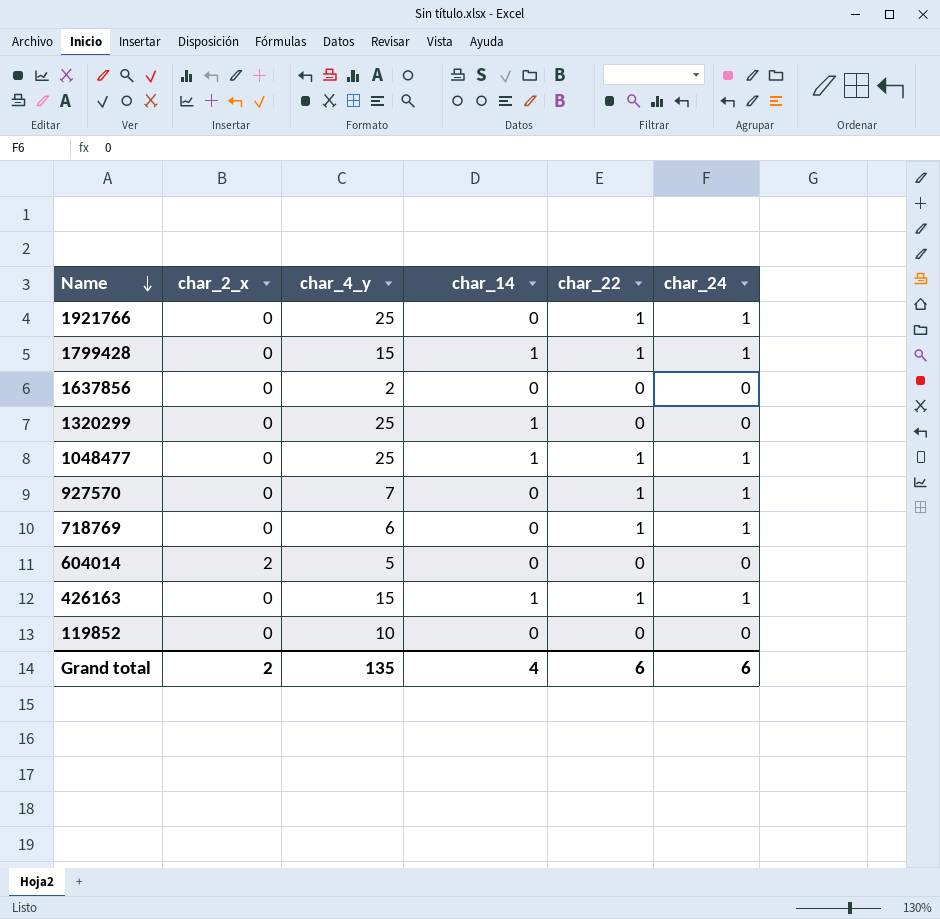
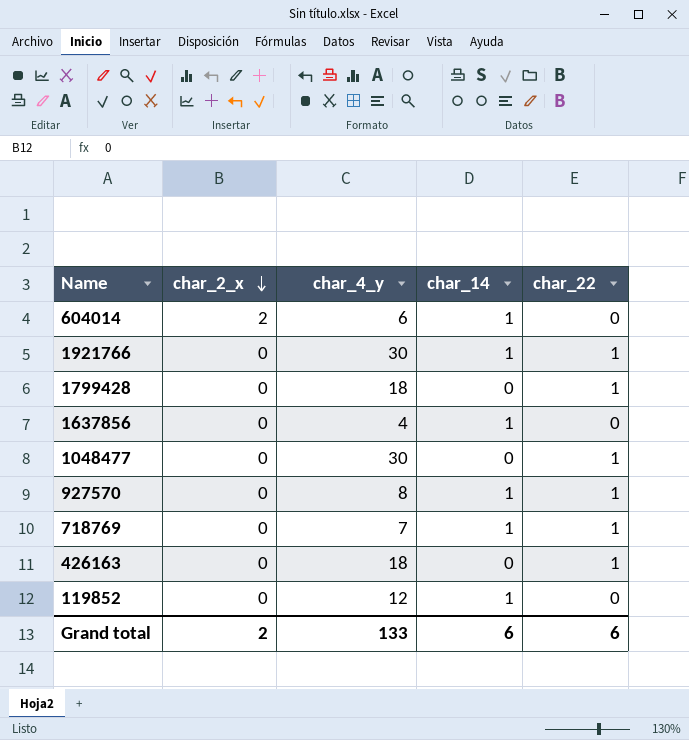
row order: Name descending -> char_2_x descending
column char_24 | position: 6 -> none
row 1320299: 0 | 25 | 1 | 0 | 0 -> none
604014 | char_4_y: 5 -> 6
604014 | char_14: 0 -> 1
1921766 | char_4_y: 25 -> 30
1921766 | char_14: 0 -> 1
1799428 | char_4_y: 15 -> 18
1799428 | char_14: 1 -> 0
1637856 | char_4_y: 2 -> 4
1637856 | char_14: 0 -> 1
1048477 | char_4_y: 25 -> 30
1048477 | char_14: 1 -> 0
927570 | char_4_y: 7 -> 8
927570 | char_14: 0 -> 1
718769 | char_4_y: 6 -> 7
718769 | char_14: 0 -> 1
426163 | char_4_y: 15 -> 18
426163 | char_14: 1 -> 0
119852 | char_4_y: 10 -> 12
119852 | char_14: 0 -> 1
Grand total | char_4_y: 135 -> 133
Grand total | char_14: 4 -> 6

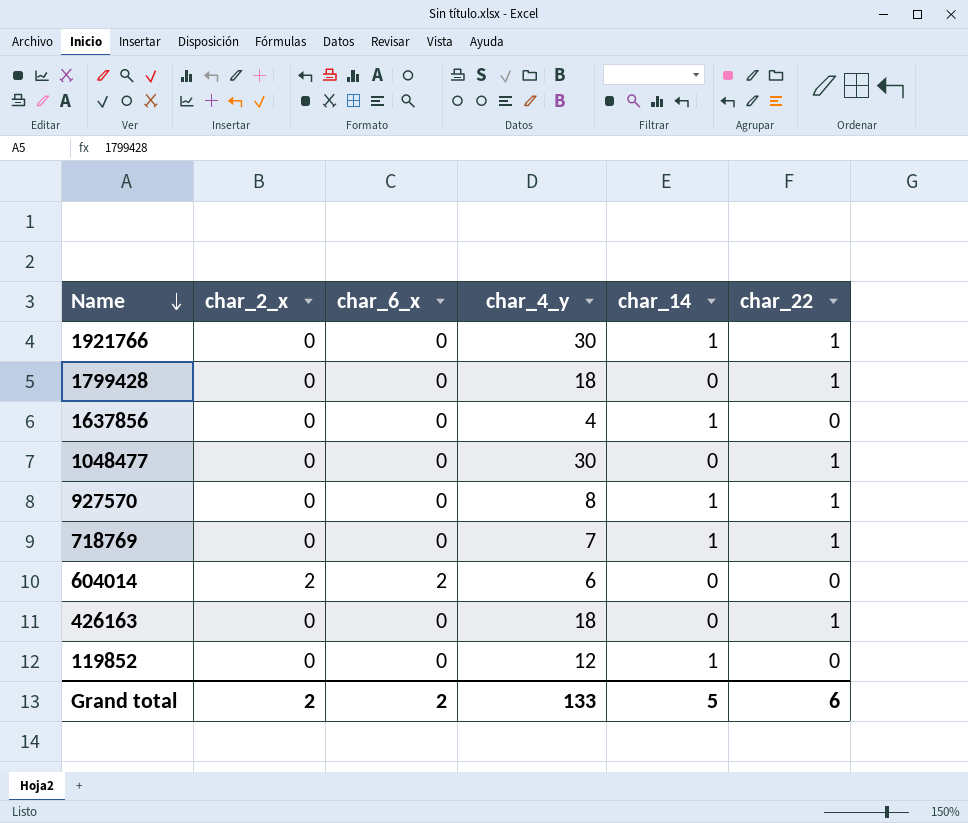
row order: char_2_x descending -> Name descending
column char_6_x | position: none -> 3
604014 | char_14: 1 -> 0
Grand total | char_14: 6 -> 5

